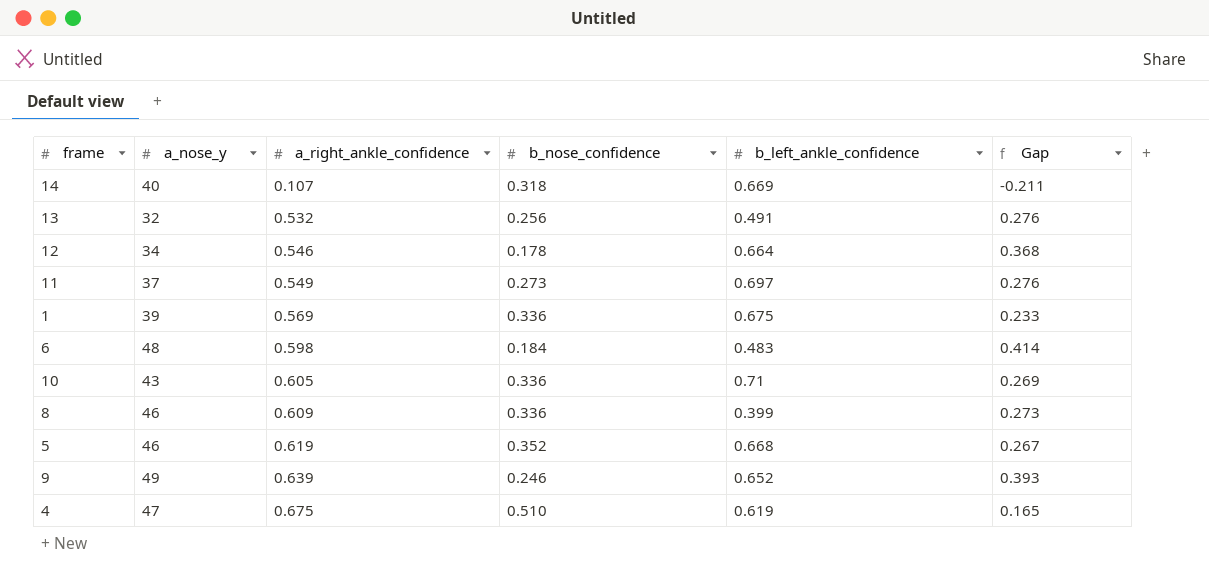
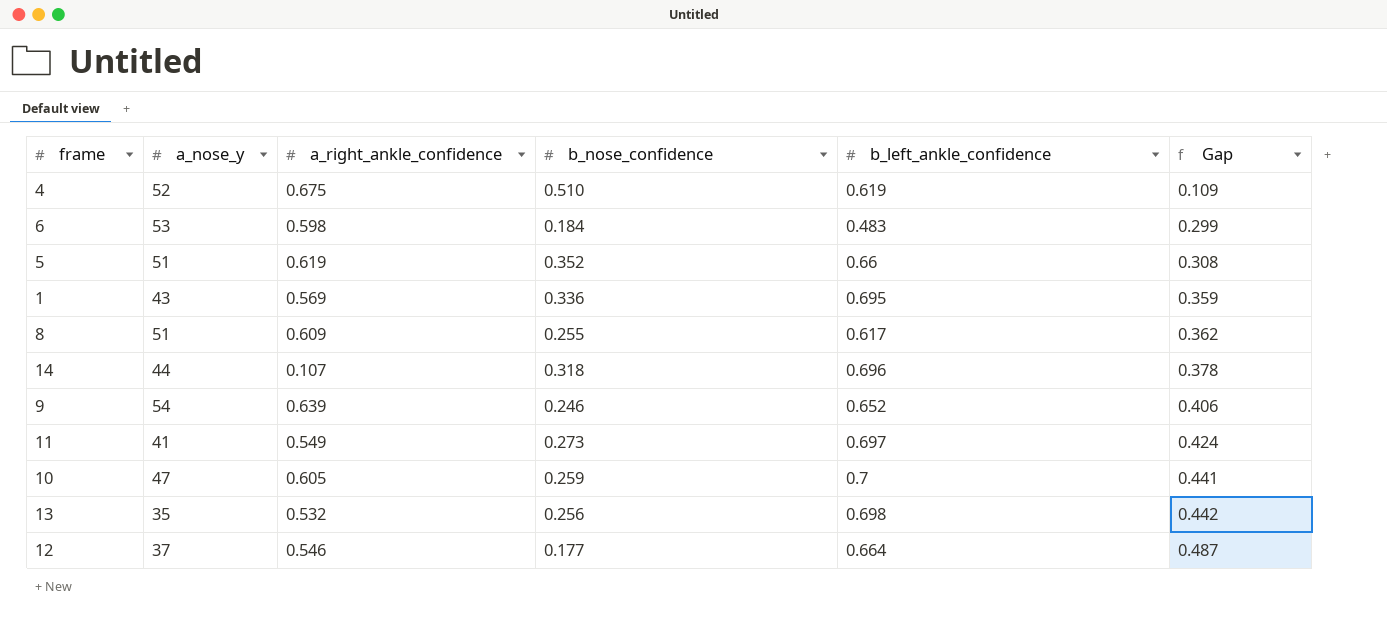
row order: a_right_ankle_confidence ascending -> Gap ascending
column Gap | formula: [a_right_ankle_confidence] - [b_nose_confidence] -> [b_left_ankle_confidence] - [b_nose_confidence]
4 | a_nose_y: 47 -> 52
6 | a_nose_y: 48 -> 53
5 | a_nose_y: 46 -> 51
5 | b_left_ankle_confidence: 0.668 -> 0.66
1 | a_nose_y: 39 -> 43
1 | b_left_ankle_confidence: 0.675 -> 0.695
8 | a_nose_y: 46 -> 51
8 | b_nose_confidence: 0.336 -> 0.255
8 | b_left_ankle_confidence: 0.399 -> 0.617
14 | a_nose_y: 40 -> 44
14 | b_left_ankle_confidence: 0.669 -> 0.696
9 | a_nose_y: 49 -> 54
11 | a_nose_y: 37 -> 41
10 | a_nose_y: 43 -> 47
10 | b_nose_confidence: 0.336 -> 0.259
10 | b_left_ankle_confidence: 0.71 -> 0.7
13 | a_nose_y: 32 -> 35
13 | b_left_ankle_confidence: 0.491 -> 0.698
12 | a_nose_y: 34 -> 37
12 | b_nose_confidence: 0.178 -> 0.177

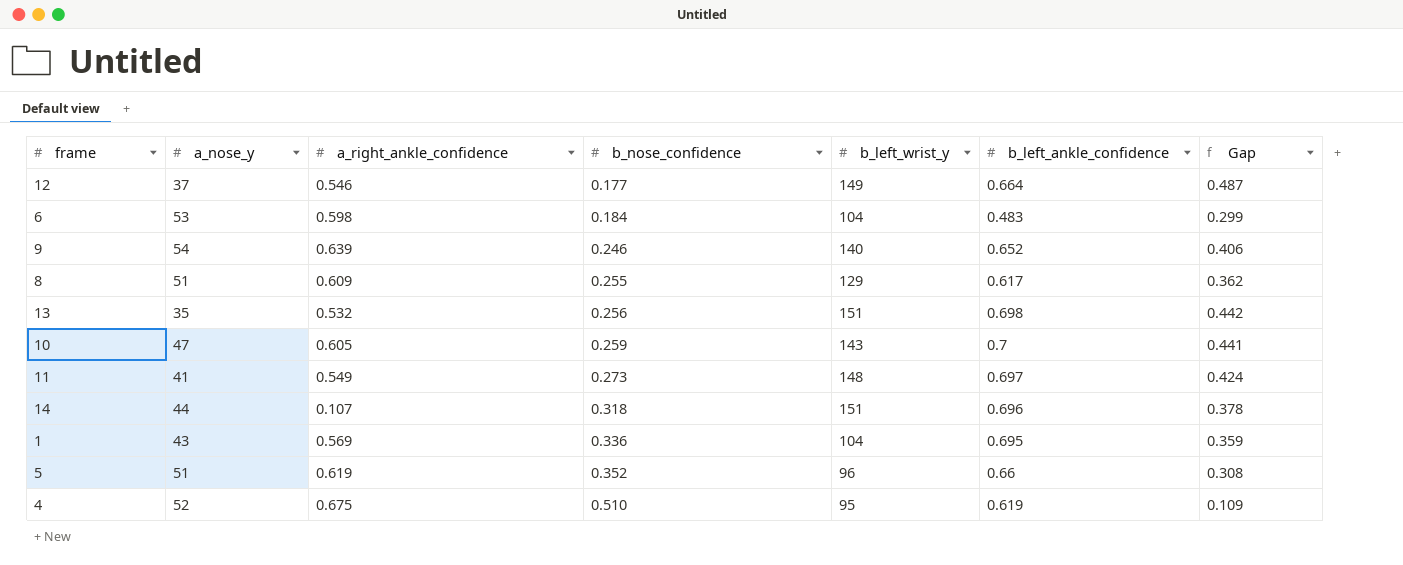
row order: Gap ascending -> b_nose_confidence ascending
column b_left_wrist_y | position: none -> 5

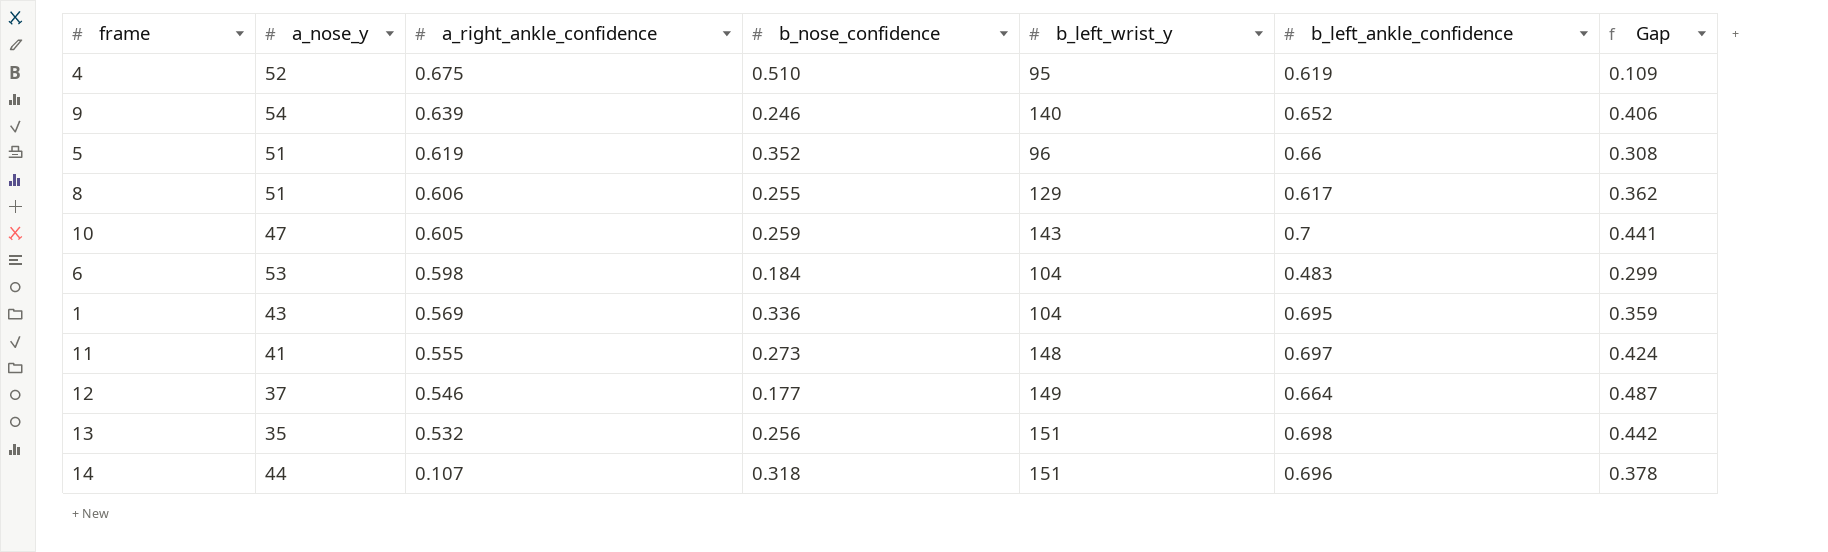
row order: b_nose_confidence ascending -> a_right_ankle_confidence descending
8 | a_right_ankle_confidence: 0.609 -> 0.606
11 | a_right_ankle_confidence: 0.549 -> 0.555

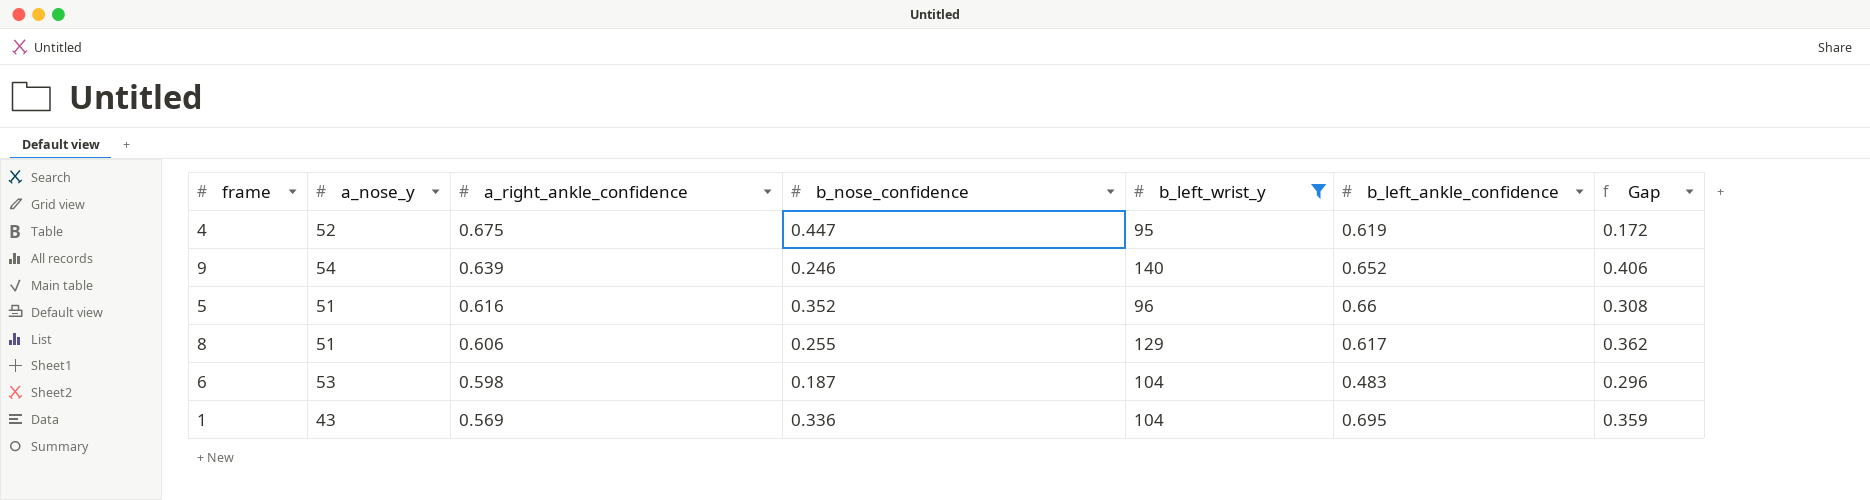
filter: none -> b_left_wrist_y <= 140
4 | b_nose_confidence: 0.510 -> 0.447
4 | Gap: 0.109 -> 0.172
5 | a_right_ankle_confidence: 0.619 -> 0.616
6 | b_nose_confidence: 0.184 -> 0.187
6 | Gap: 0.299 -> 0.296

